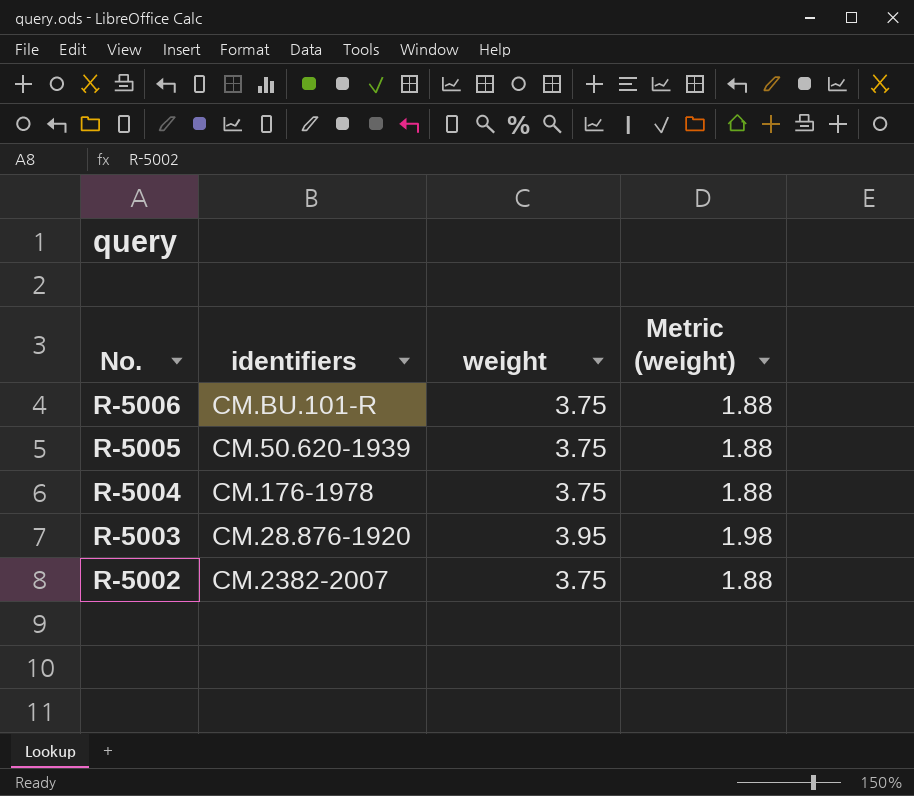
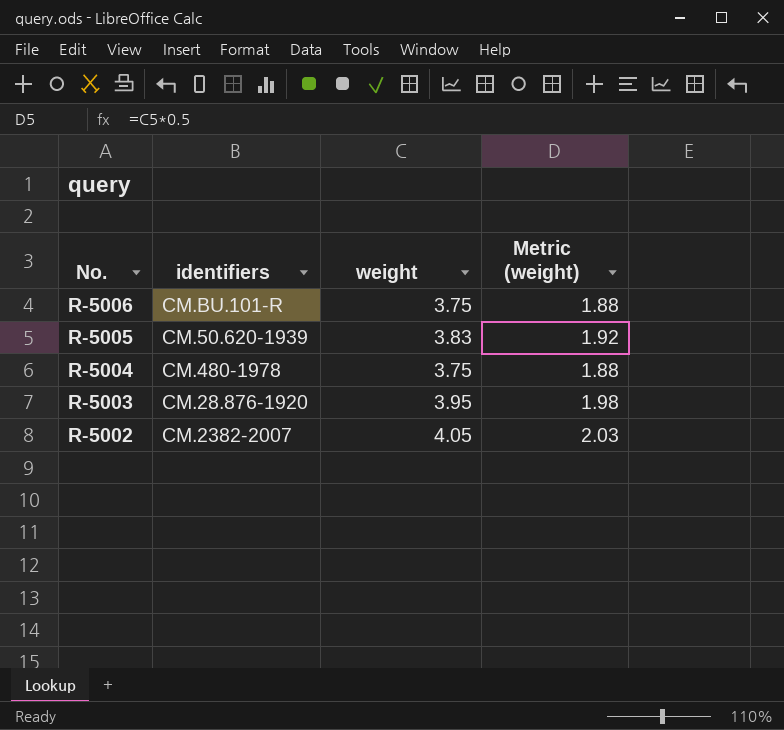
R-5005 | weight: 3.75 -> 3.83
R-5005 | Metric (weight): 1.88 -> 1.92
R-5004 | identifiers: CM.176-1978 -> CM.480-1978
R-5002 | weight: 3.75 -> 4.05
R-5002 | Metric (weight): 1.88 -> 2.03

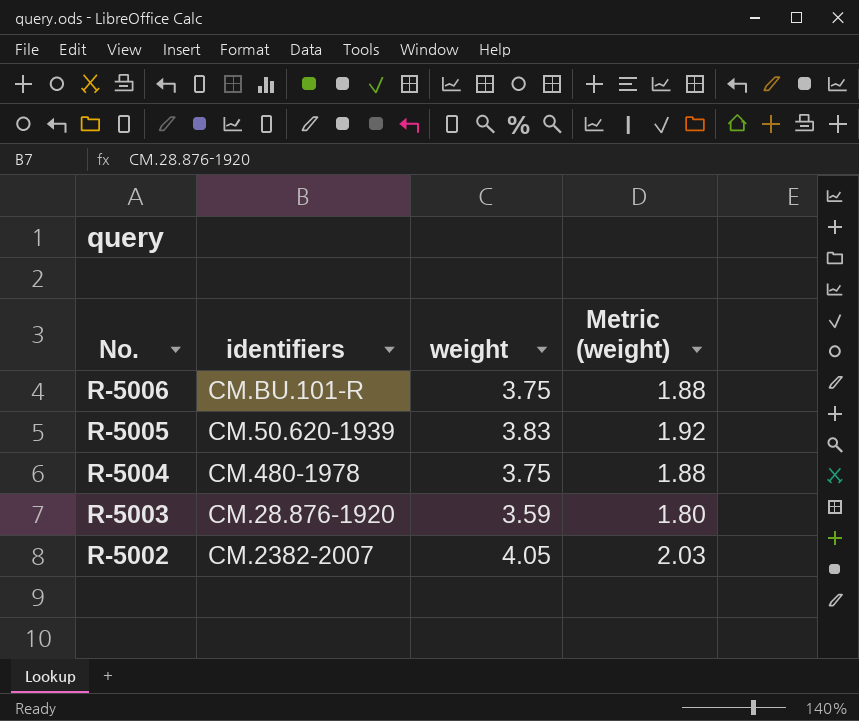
R-5003 | weight: 3.95 -> 3.59
R-5003 | Metric (weight): 1.98 -> 1.80

